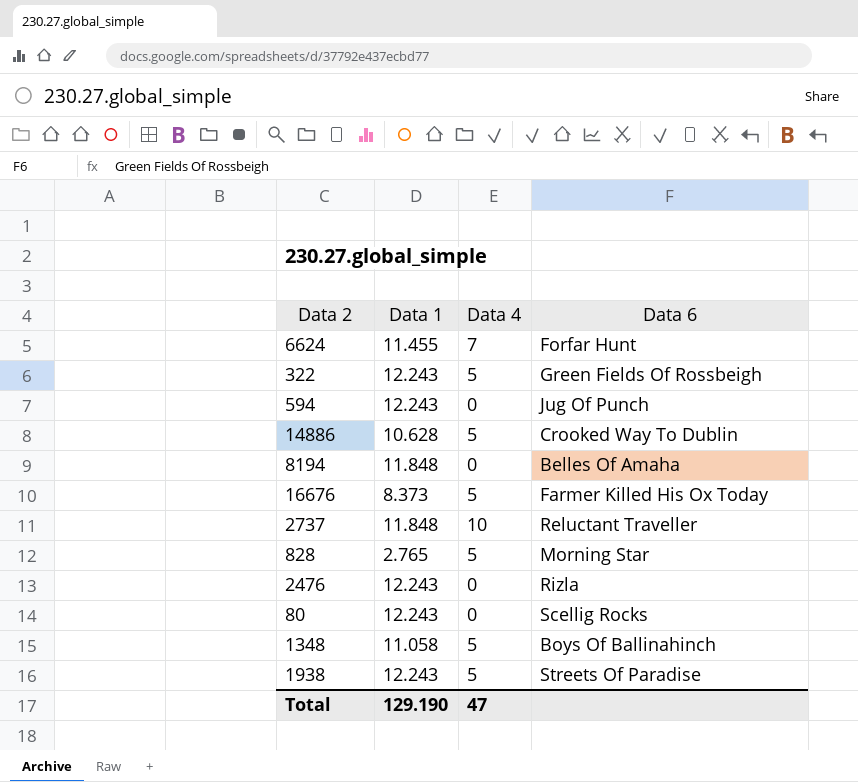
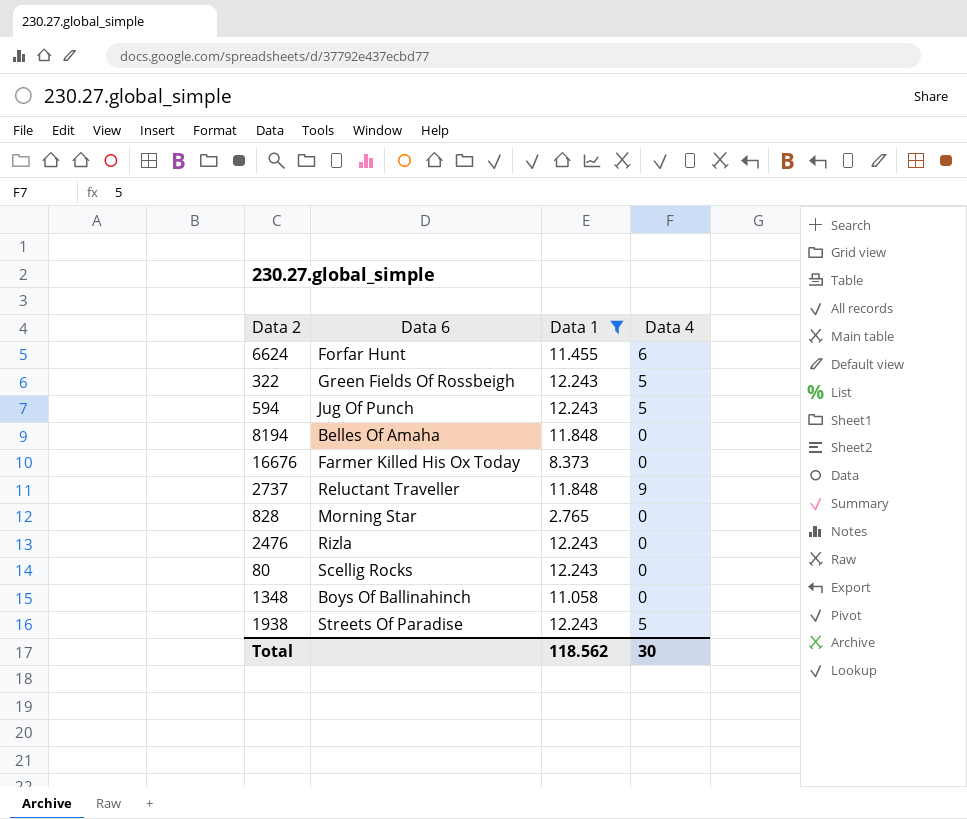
filter: none -> Data 1 != 10.628
column Data 6 | position: 4 -> 2
6624 | Data 4: 7 -> 6
594 | Data 4: 0 -> 5
16676 | Data 4: 5 -> 0
2737 | Data 4: 10 -> 9
828 | Data 4: 5 -> 0
1348 | Data 4: 5 -> 0
Total | Data 1: 129.190 -> 118.562
Total | Data 4: 47 -> 30

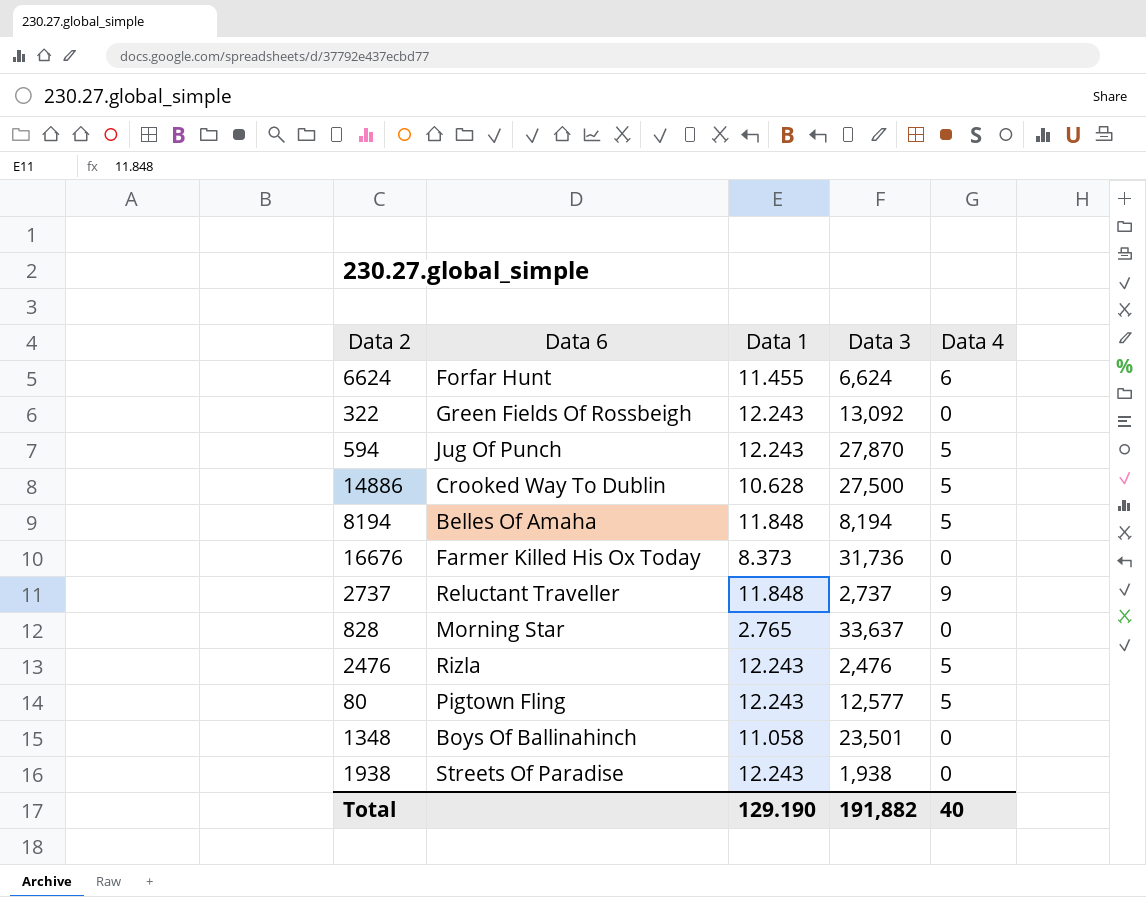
filter: Data 1 != 10.628 -> none
column Data 3 | position: none -> 4
322 | Data 4: 5 -> 0
8194 | Data 4: 0 -> 5
2476 | Data 4: 0 -> 5
80 | Data 6: Scellig Rocks -> Pigtown Fling
80 | Data 4: 0 -> 5
1938 | Data 4: 5 -> 0
Total | Data 1: 118.562 -> 129.190
Total | Data 4: 30 -> 40

